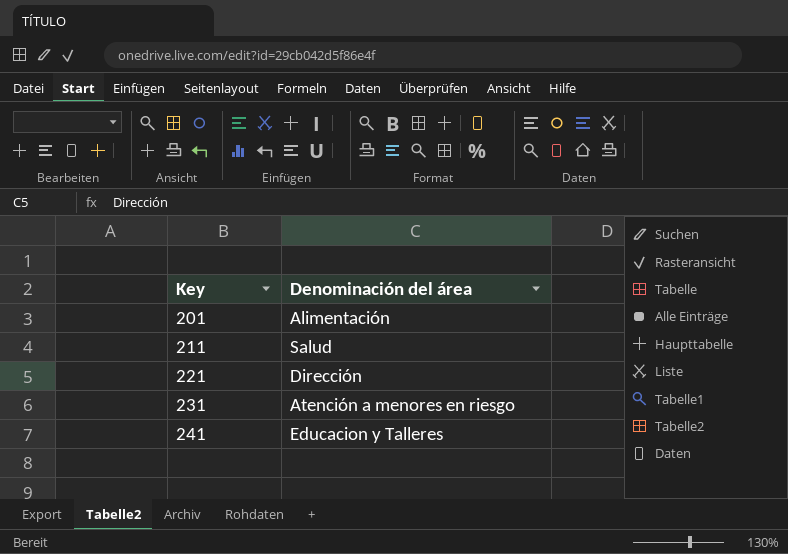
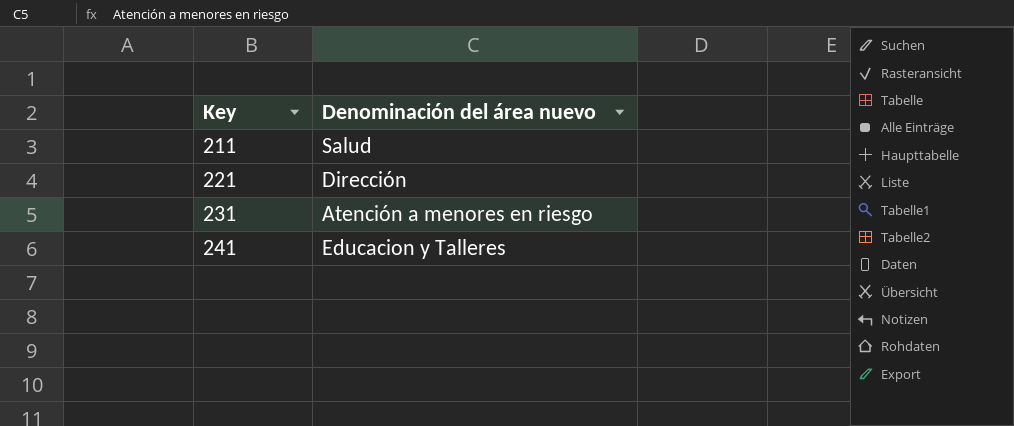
column name: Denominación del área -> Denominación del área nuevo
row 201: Alimentación -> none

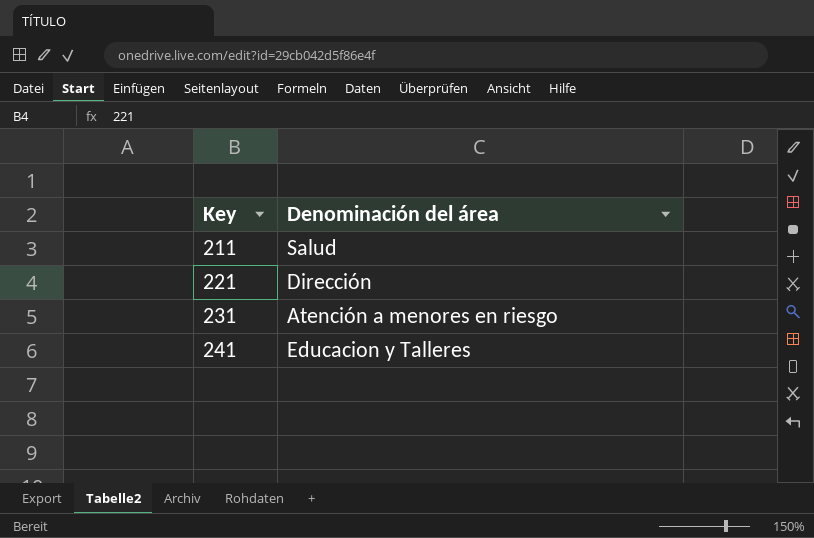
column name: Denominación del área nuevo -> Denominación del área

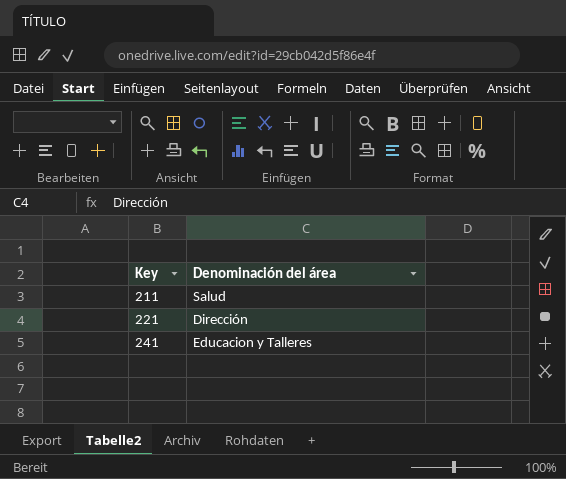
row 231: Atención a menores en riesgo -> none

